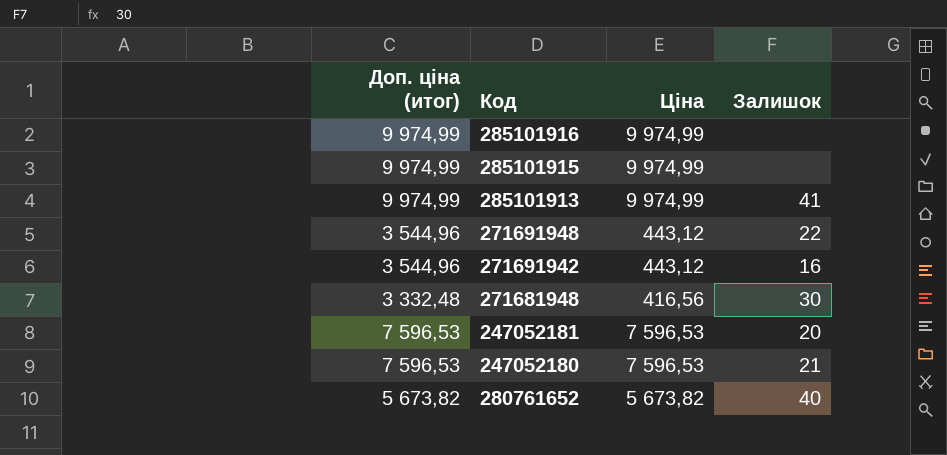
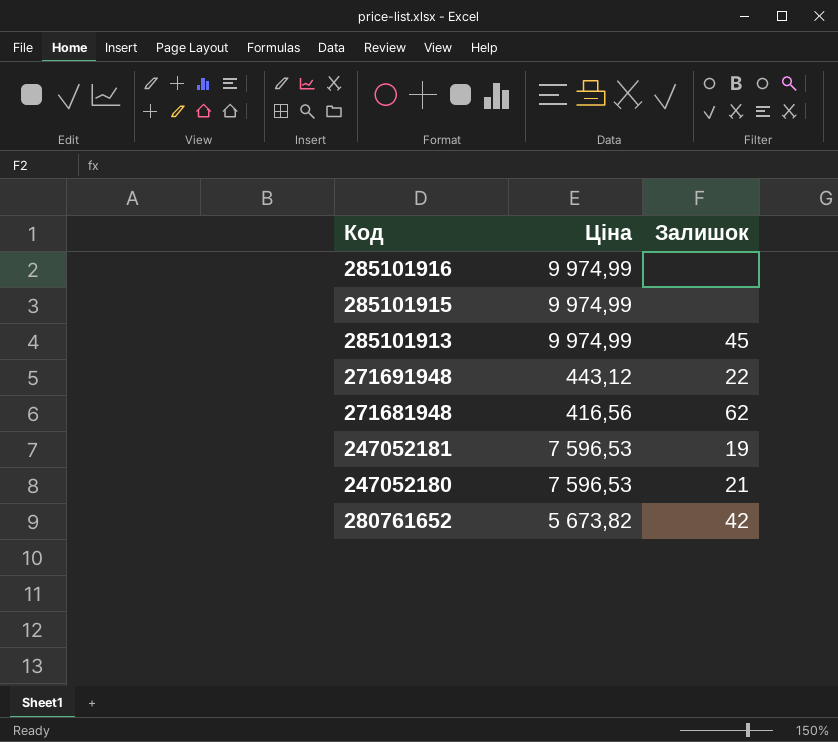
column Доп. ціна (итог) | position: 1 -> none
row 271691942: 3 544,96 | 443,12 | 16 -> none
285101913 | Залишок: 41 -> 45
271681948 | Залишок: 30 -> 62
247052181 | Залишок: 20 -> 19
280761652 | Залишок: 40 -> 42

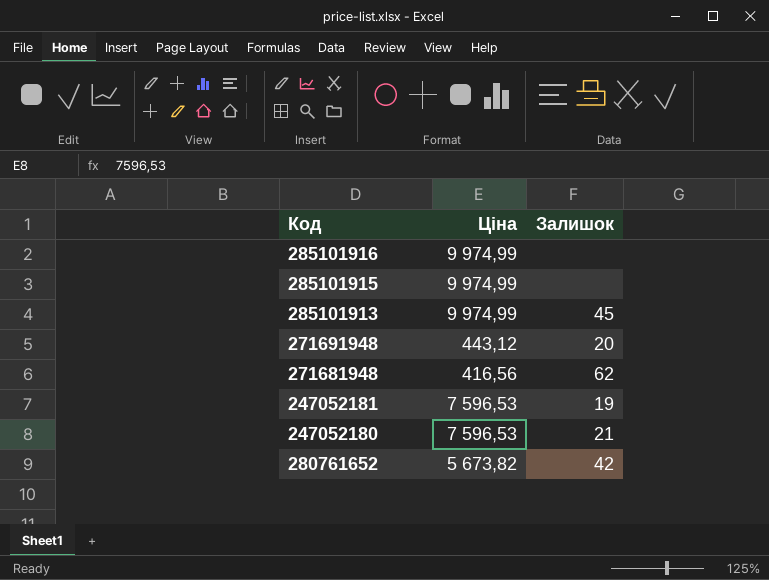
271691948 | Залишок: 22 -> 20

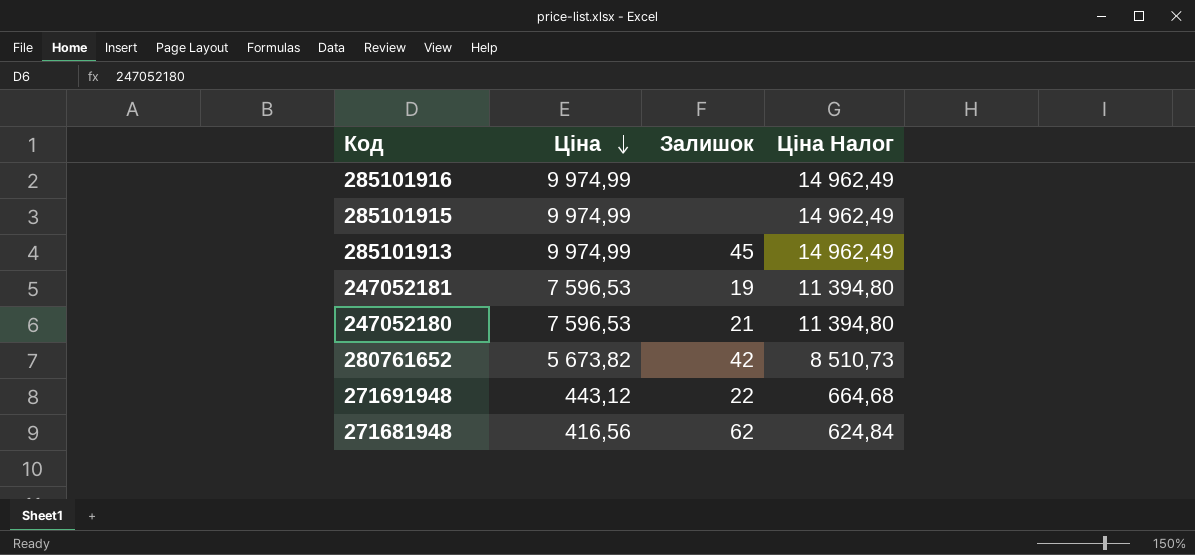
row order: none -> Ціна descending
column Ціна Налог | formula: none -> [Ціна] * 1,5
271691948 | Залишок: 20 -> 22

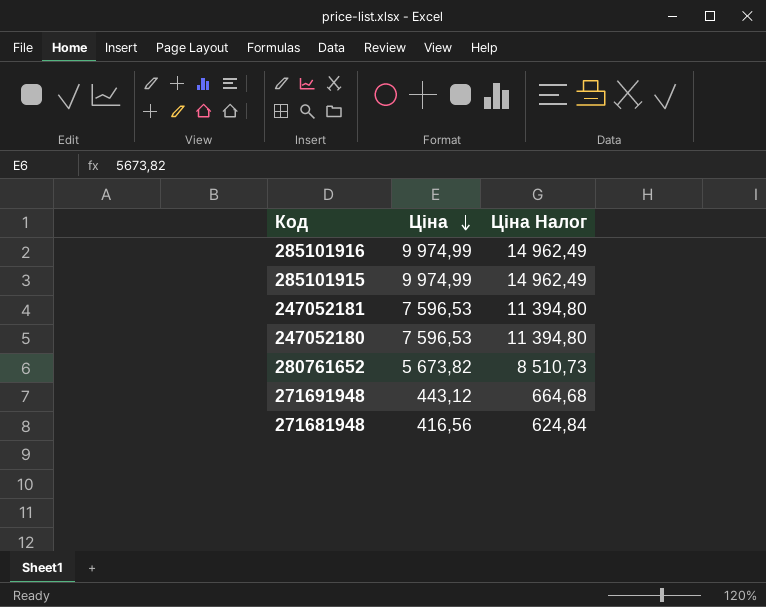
column Залишок | position: 3 -> none
row 285101913: 9 974,99 | 45 | 14 962,49 -> none

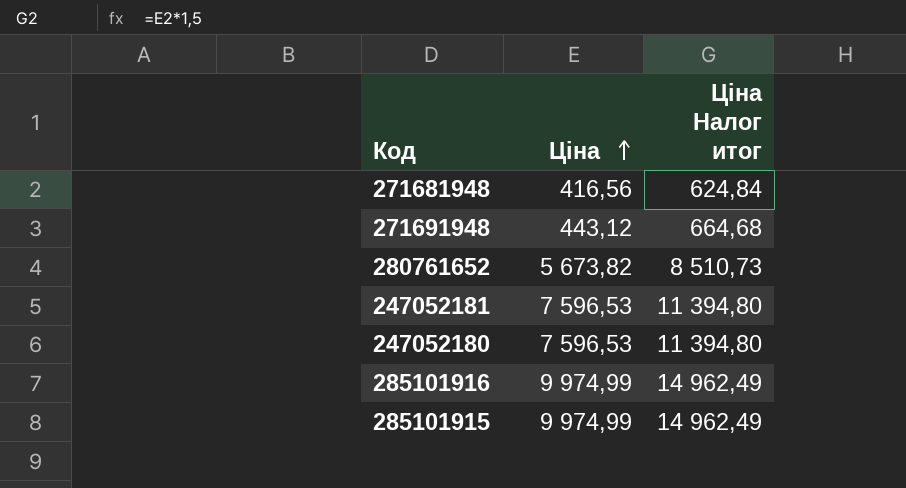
row order: Ціна descending -> Ціна ascending
column name: Ціна Налог -> Ціна Налог итог

